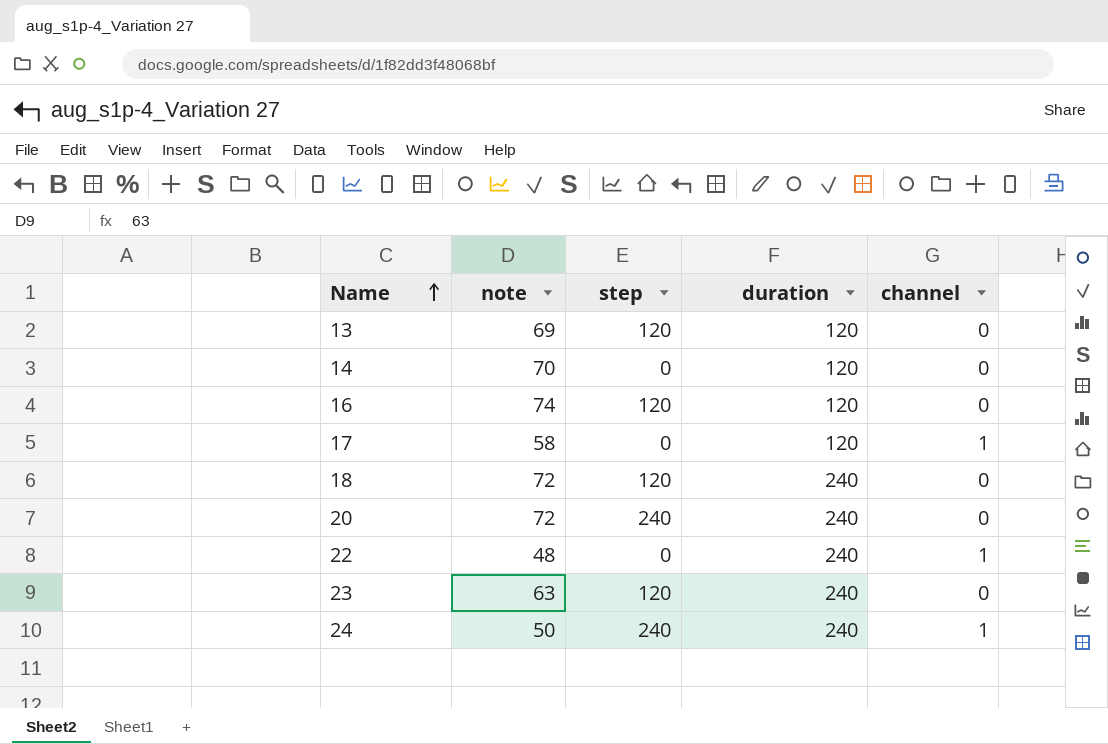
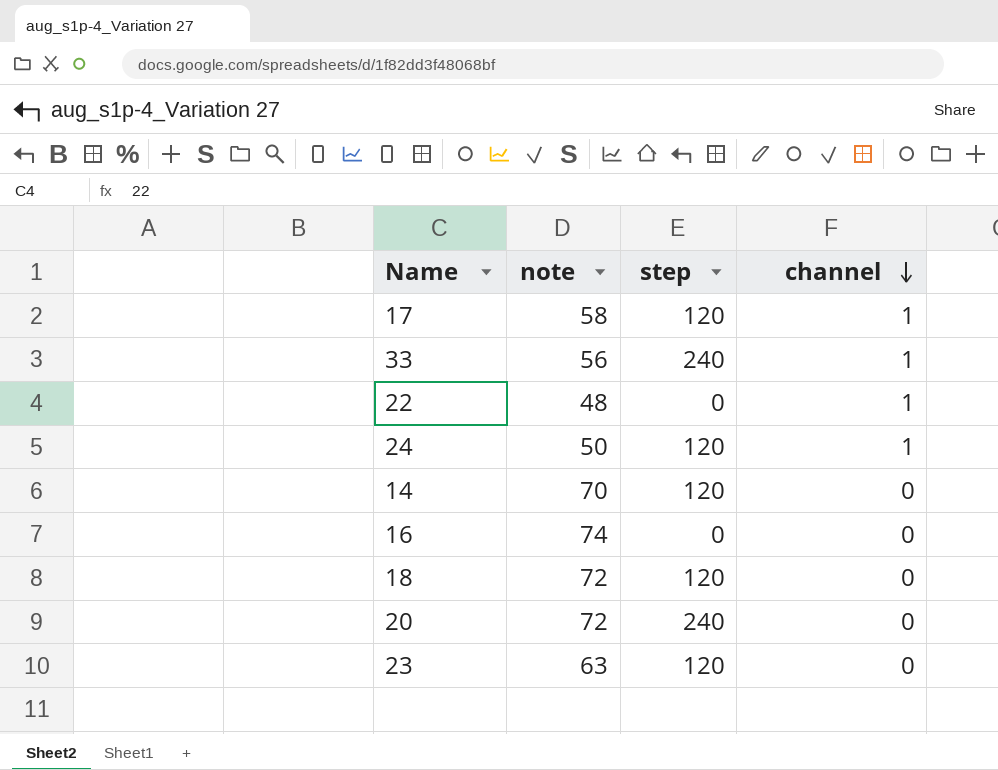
row order: Name ascending -> channel descending
column duration | position: 4 -> none
row 13: 69 | 120 | 120 | 0 -> none
17 | step: 0 -> 120
row 33: none -> 56 | 240 | 1
24 | step: 240 -> 120
14 | step: 0 -> 120
16 | step: 120 -> 0

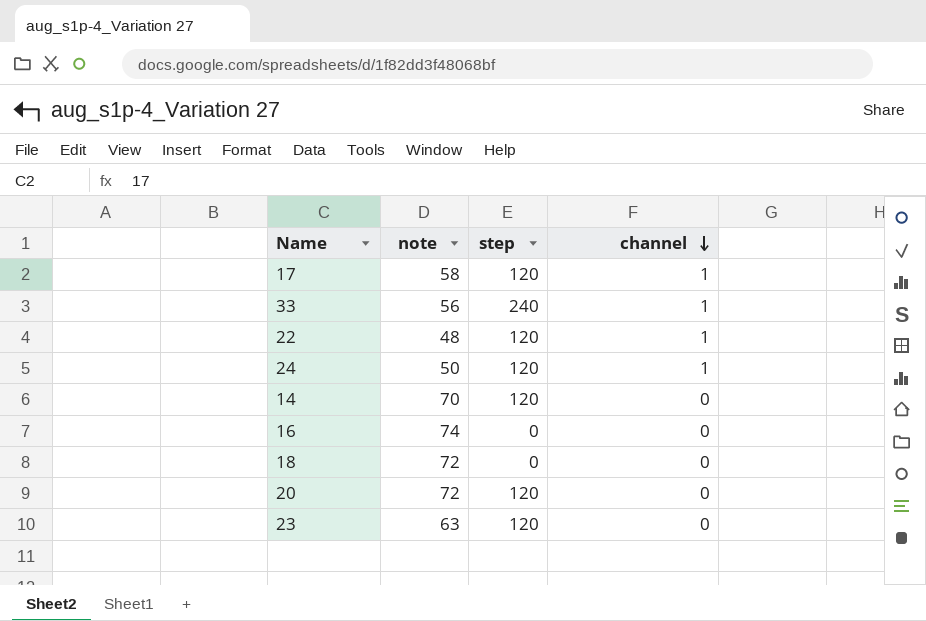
22 | step: 0 -> 120
18 | step: 120 -> 0
20 | step: 240 -> 120

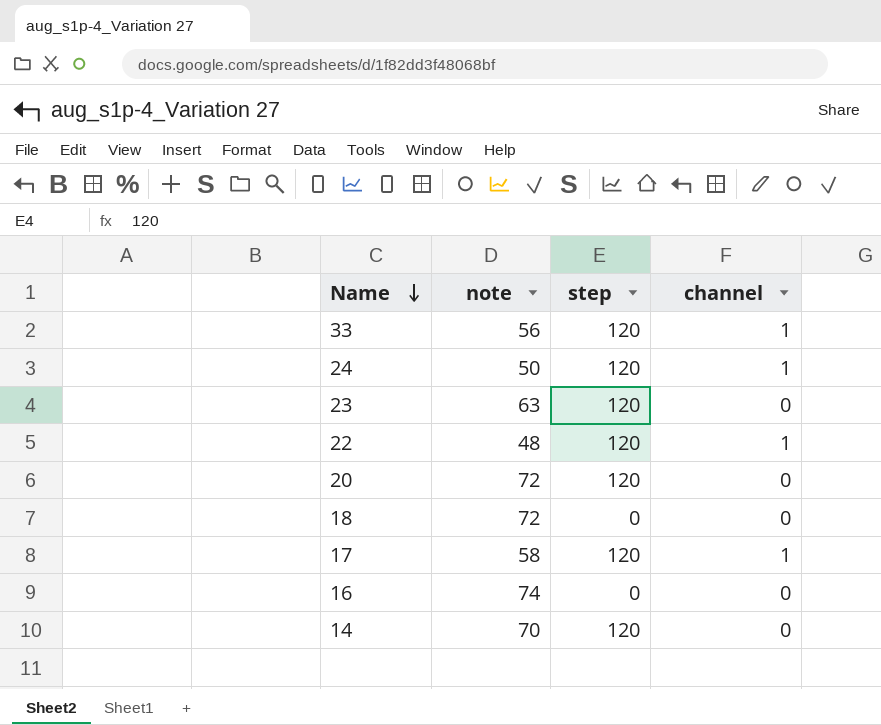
row order: channel descending -> Name descending
33 | step: 240 -> 120

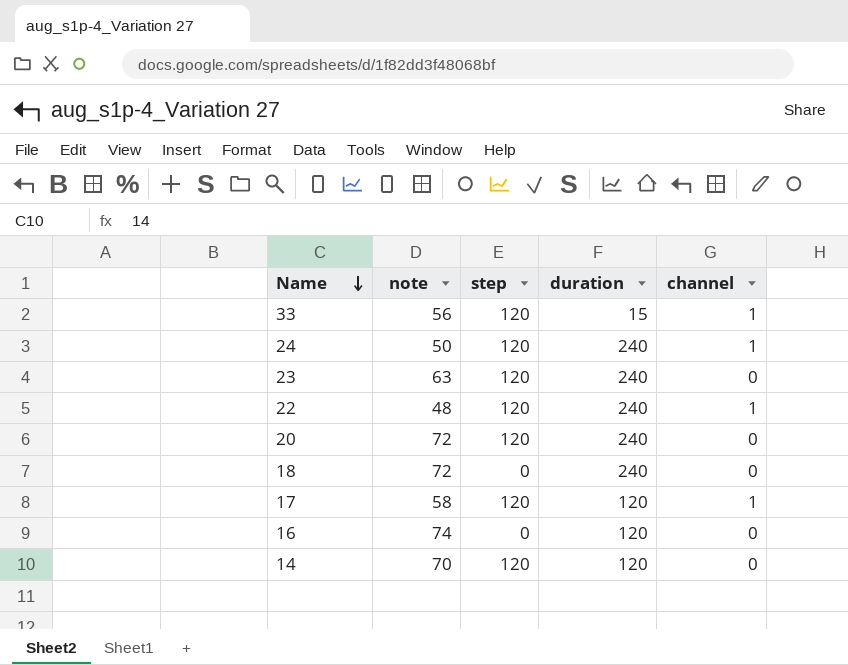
column duration | position: none -> 4

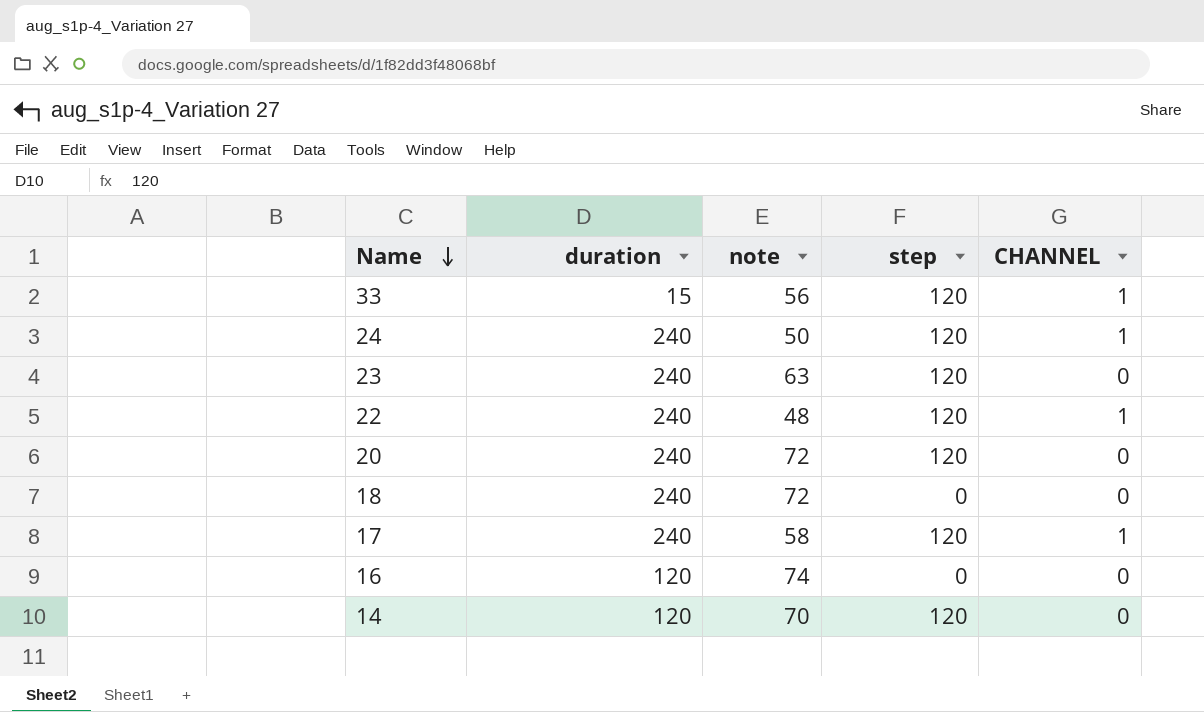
column duration | position: 4 -> 2
column name: channel -> CHANNEL
17 | duration: 120 -> 240

